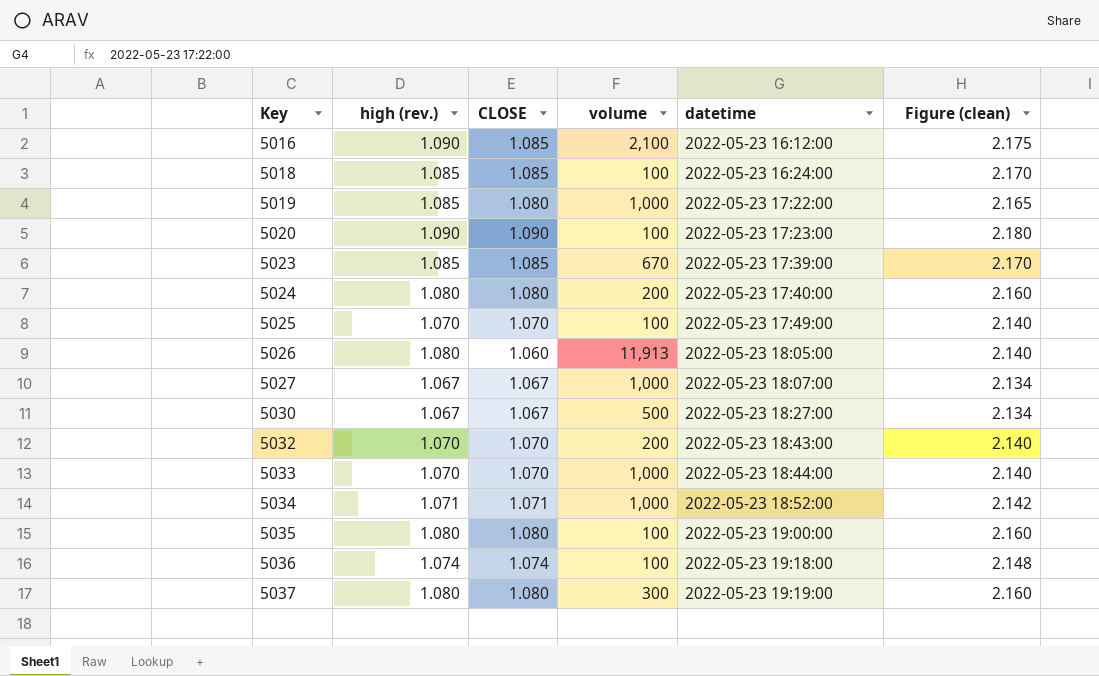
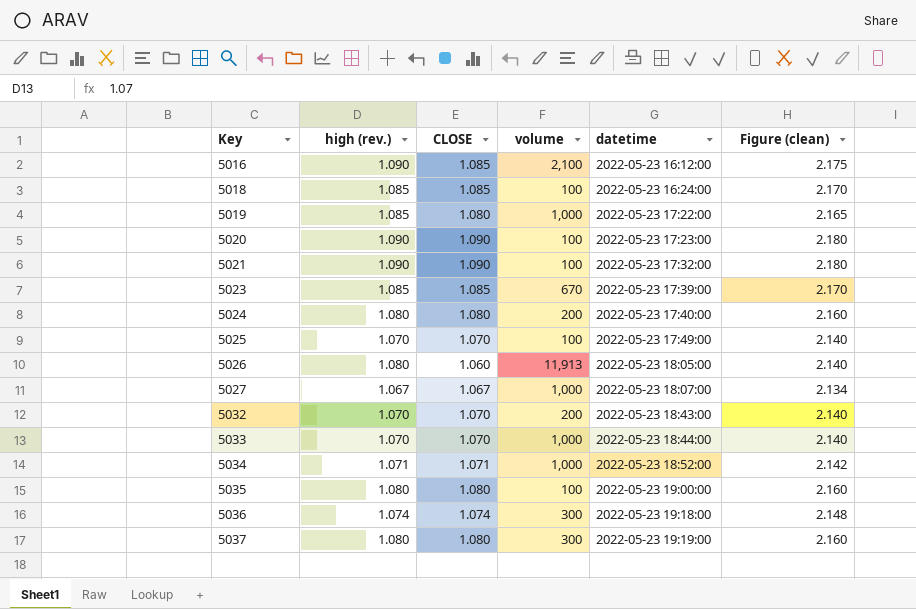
row 5030: 1.067 | 1.067 | 500 | 2022-05-23 18:27:00 | 2.134 -> none
row 5021: none -> 1.090 | 1.090 | 100 | 2022-05-23 17:32:00 | 2.180
5036 | volume: 100 -> 300

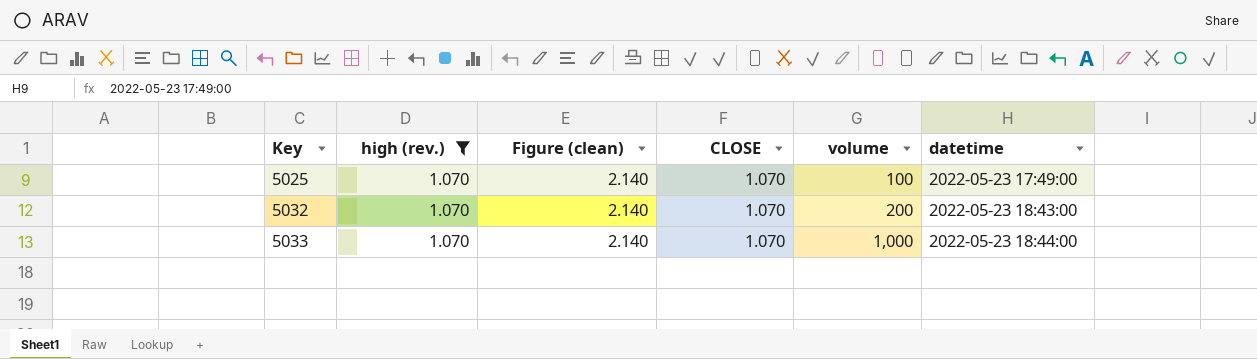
filter: none -> high (rev.) = 1.070
column Figure (clean) | position: 6 -> 3

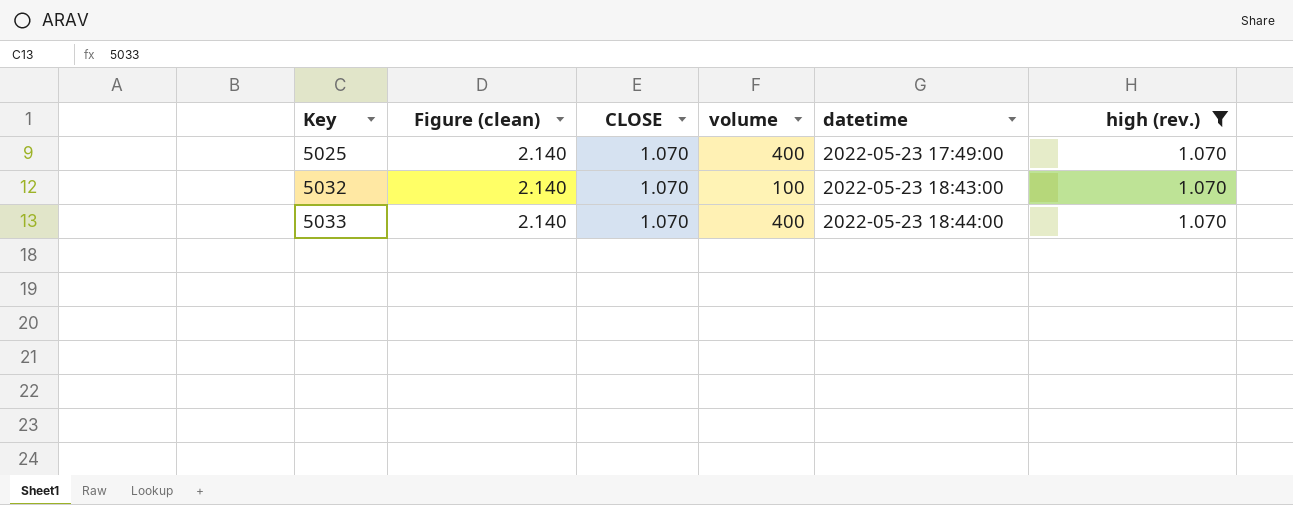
column high (rev.) | position: 2 -> 6
5025 | volume: 100 -> 400
5032 | volume: 200 -> 100
5033 | volume: 1,000 -> 400

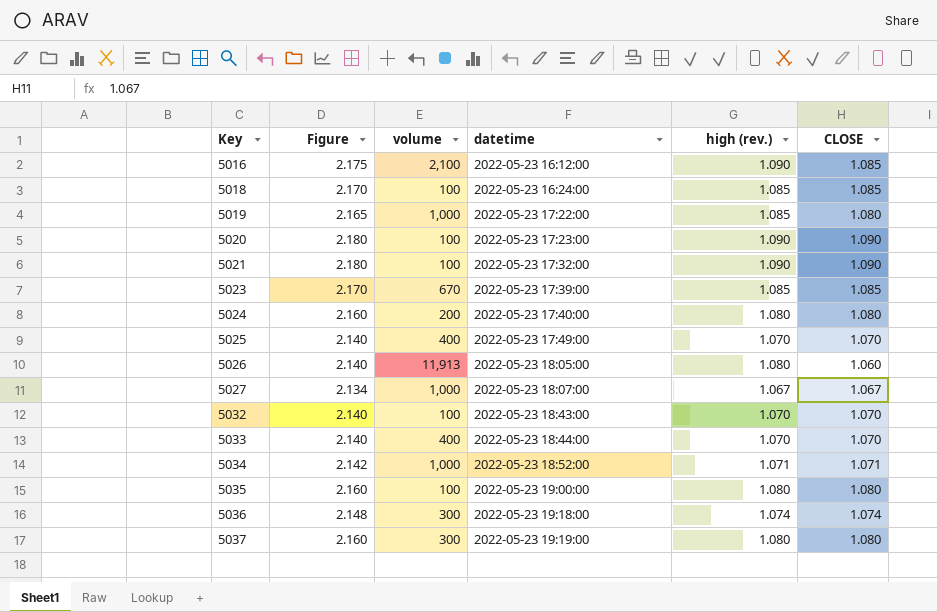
filter: high (rev.) = 1.070 -> none
column name: Figure (clean) -> Figure
column CLOSE | position: 3 -> 6

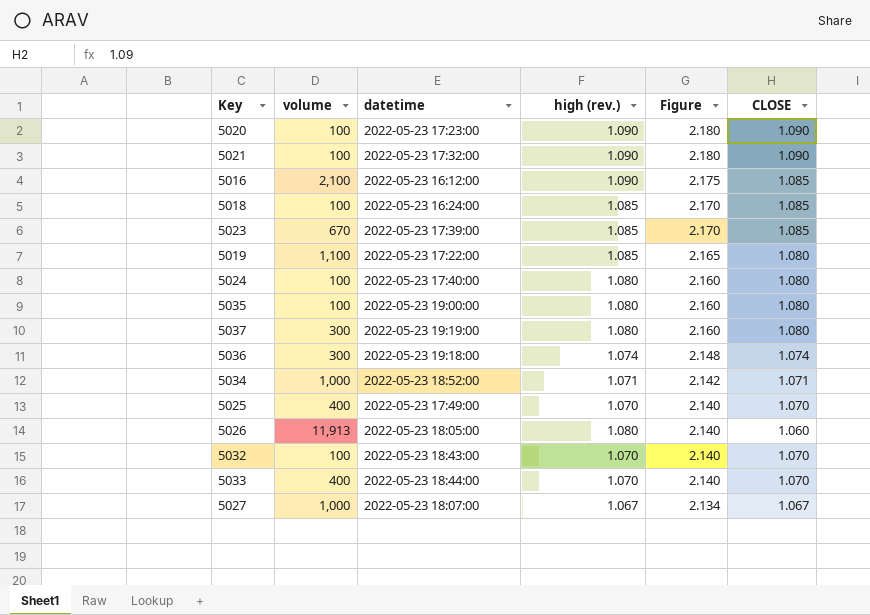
row order: Key ascending -> Figure descending
column Figure | position: 2 -> 5
5019 | volume: 1,000 -> 1,100
5024 | volume: 200 -> 100

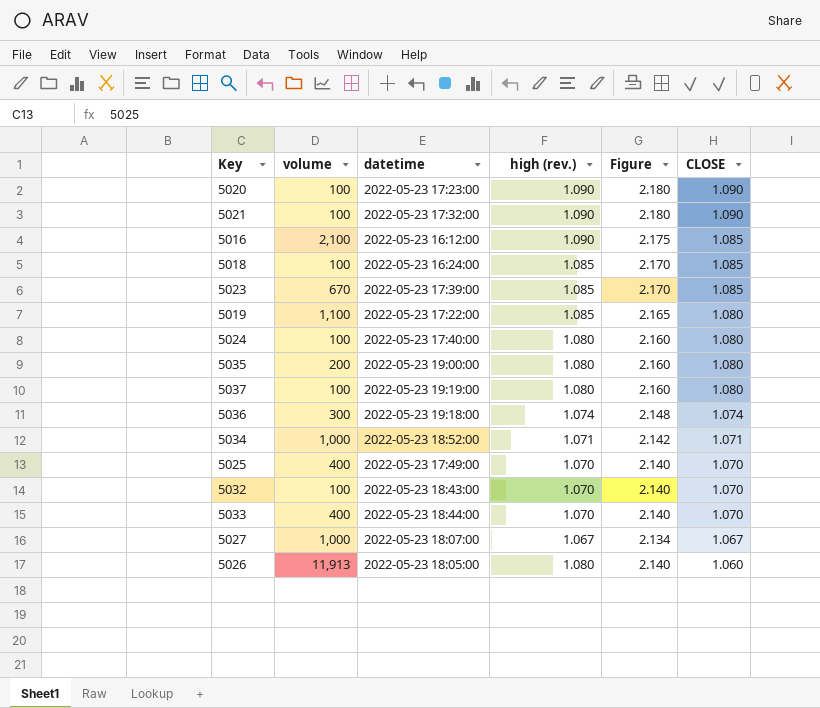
row order: Figure descending -> CLOSE descending
5035 | volume: 100 -> 200
5037 | volume: 300 -> 100

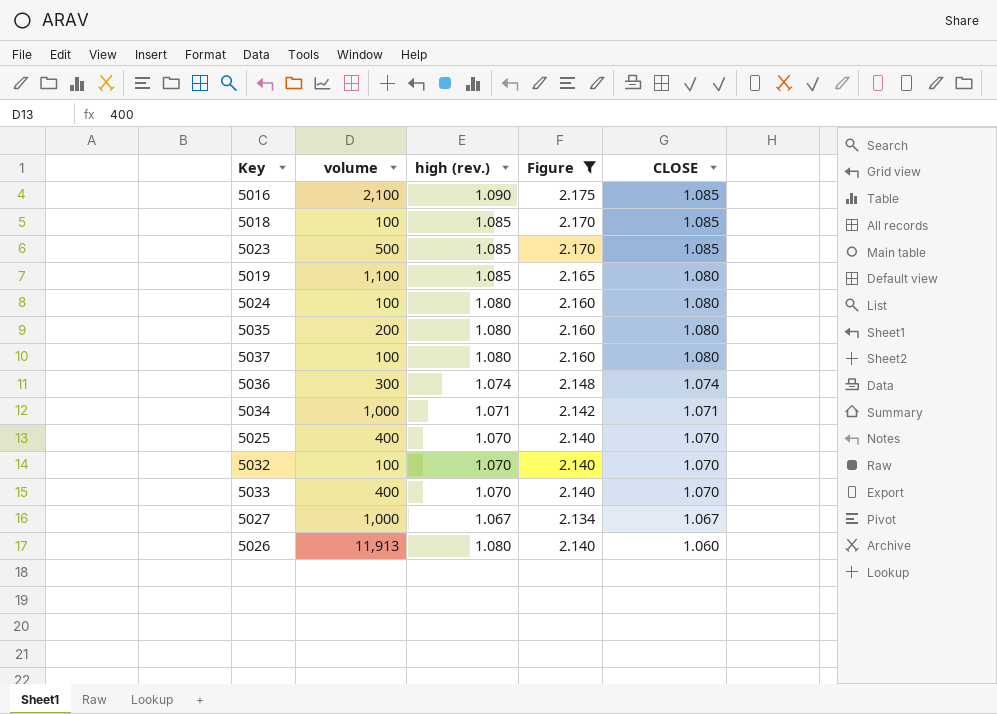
filter: none -> Figure != 2.180
column datetime | position: 3 -> none
5023 | volume: 670 -> 500

